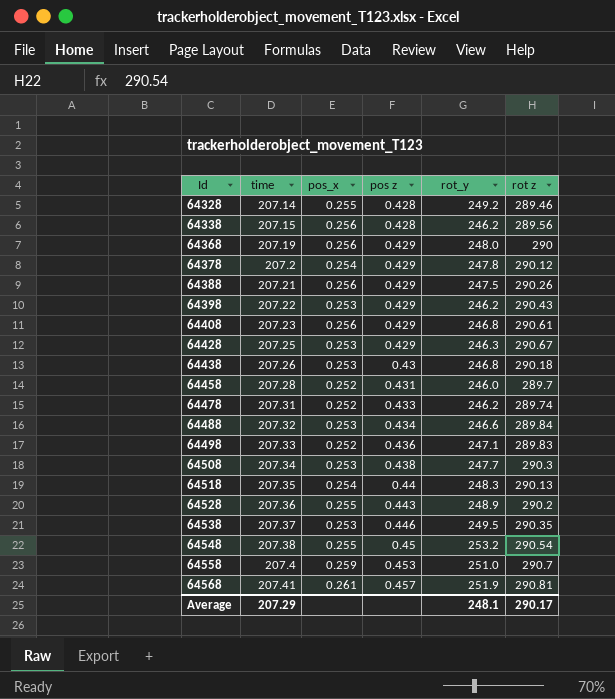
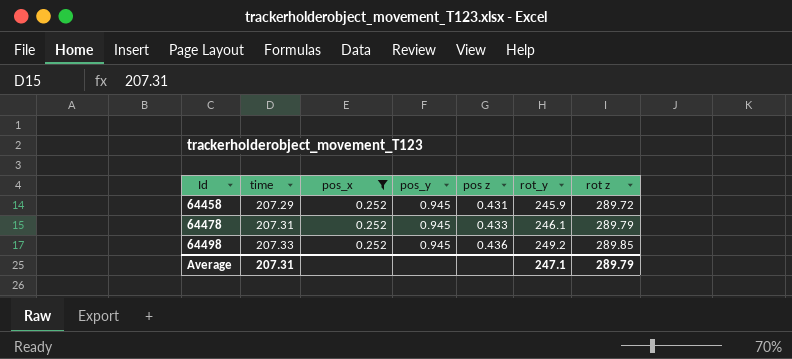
filter: none -> pos_x = 0.252
column pos_y | position: none -> 4
64458 | time: 207.28 -> 207.29
64458 | rot_y: 246.0 -> 245.9
64458 | rot z: 289.7 -> 289.72
64478 | rot_y: 246.2 -> 246.1
64478 | rot z: 289.74 -> 289.79
64498 | rot_y: 247.1 -> 249.2
64498 | rot z: 289.83 -> 289.85
Average | time: 207.29 -> 207.31
Average | rot_y: 248.1 -> 247.1
Average | rot z: 290.17 -> 289.79

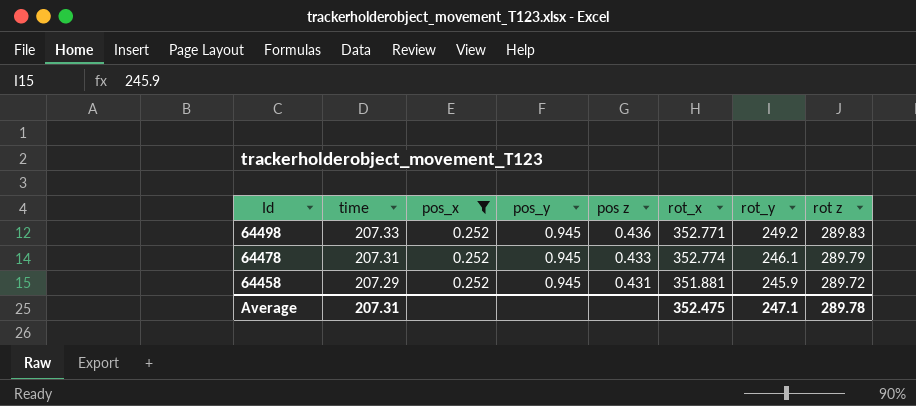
row order: Id ascending -> Id descending
column rot_x | position: none -> 6
64498 | rot z: 289.85 -> 289.83
Average | rot z: 289.79 -> 289.78

